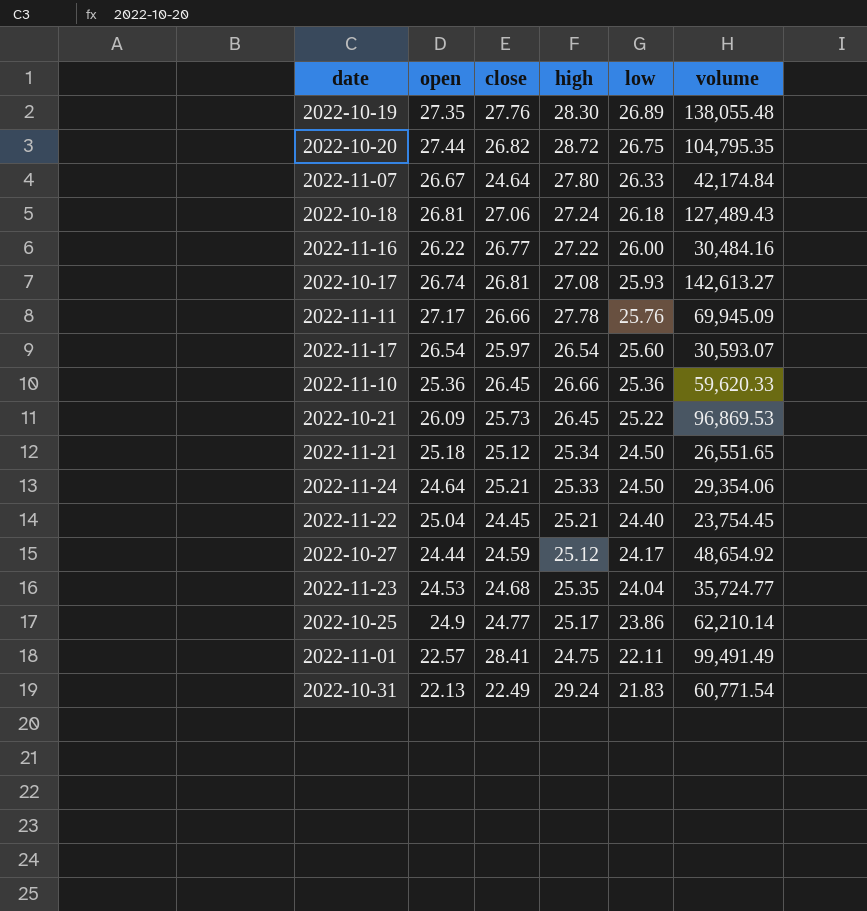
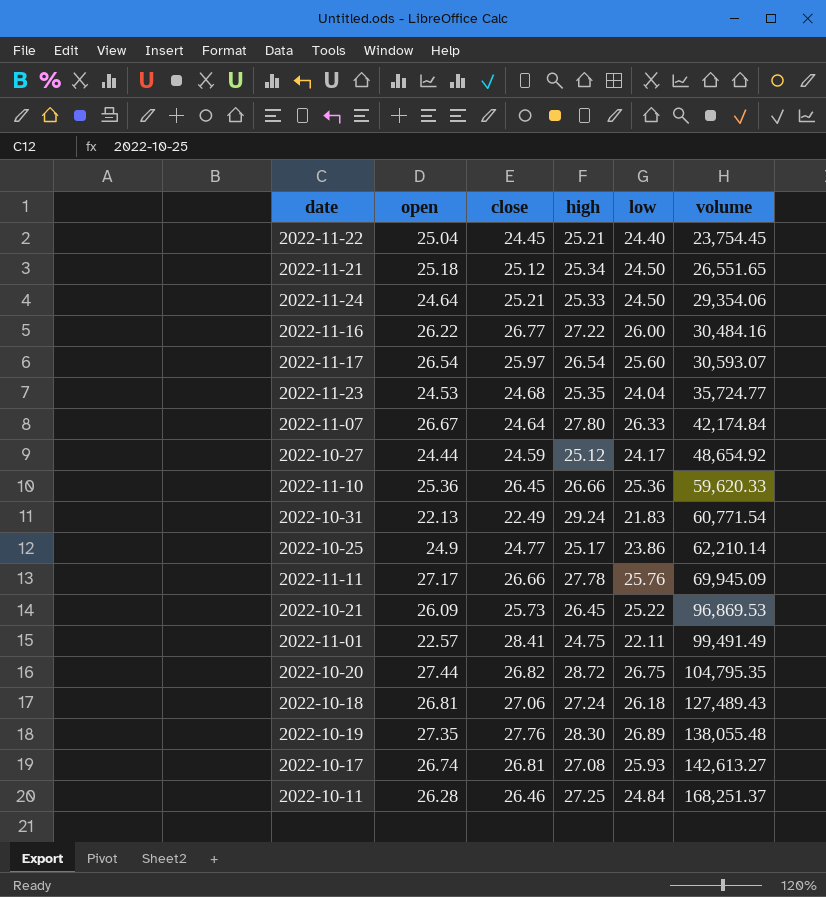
row order: low descending -> volume ascending
row 2022-10-11: none -> 26.28 | 26.46 | 27.25 | 24.84 | 168,251.37

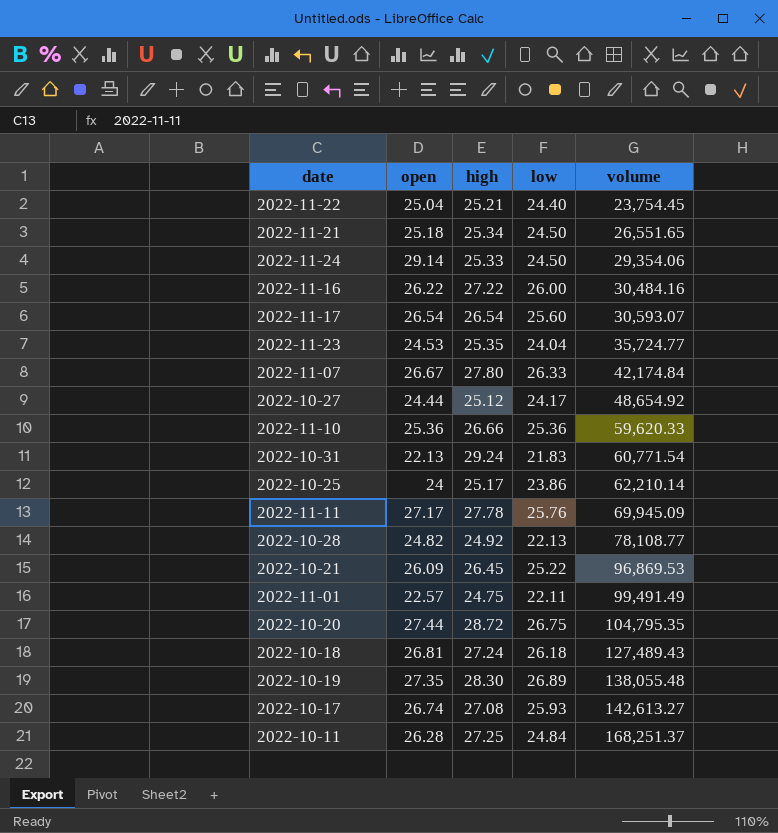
column close | position: 3 -> none
2022-11-24 | open: 24.64 -> 29.14
2022-10-25 | open: 24.9 -> 24
row 2022-10-28: none -> 24.82 | 24.92 | 22.13 | 78,108.77

